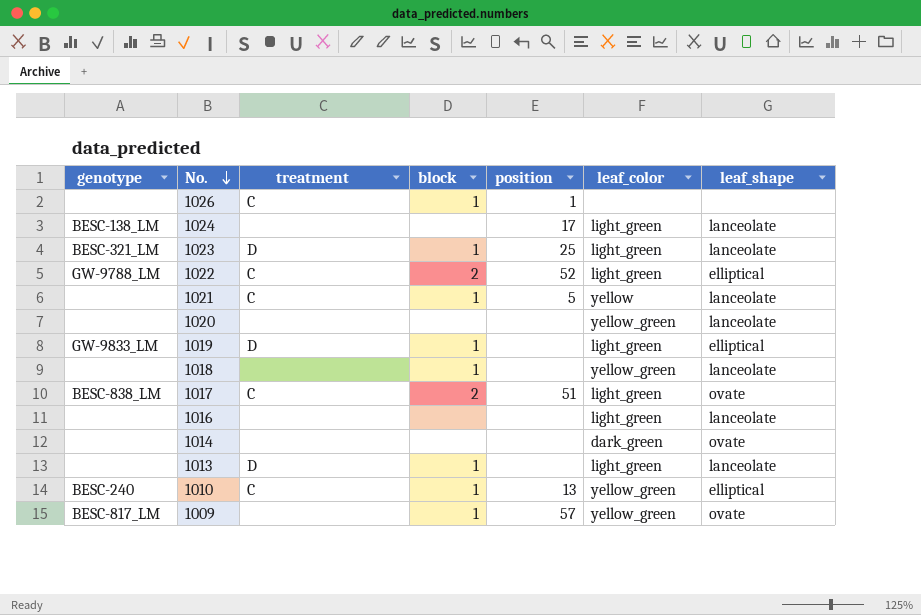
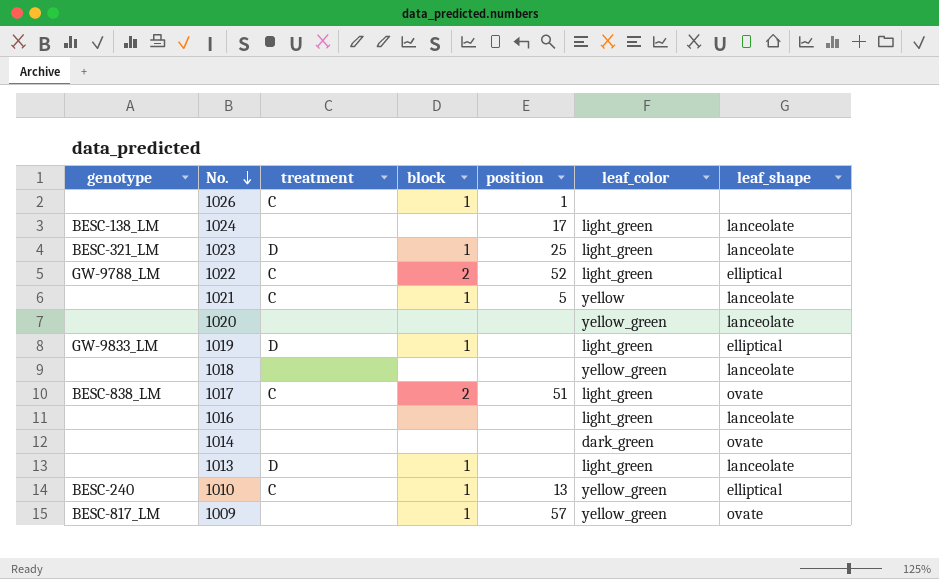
1018 | block: 1 -> none

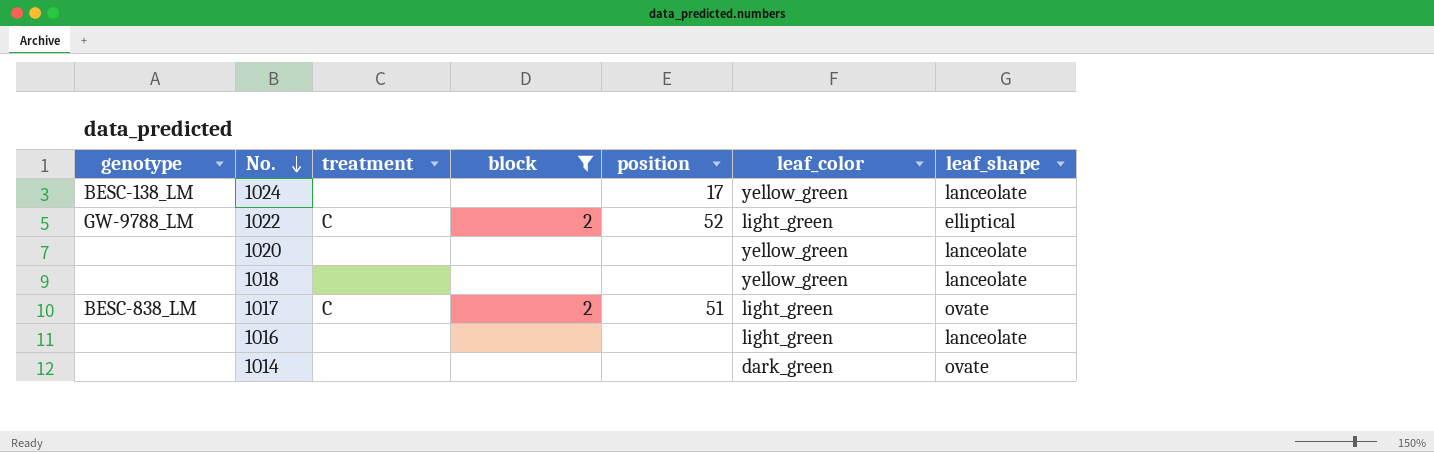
filter: none -> block != 1
1024 | leaf_color: light_green -> yellow_green

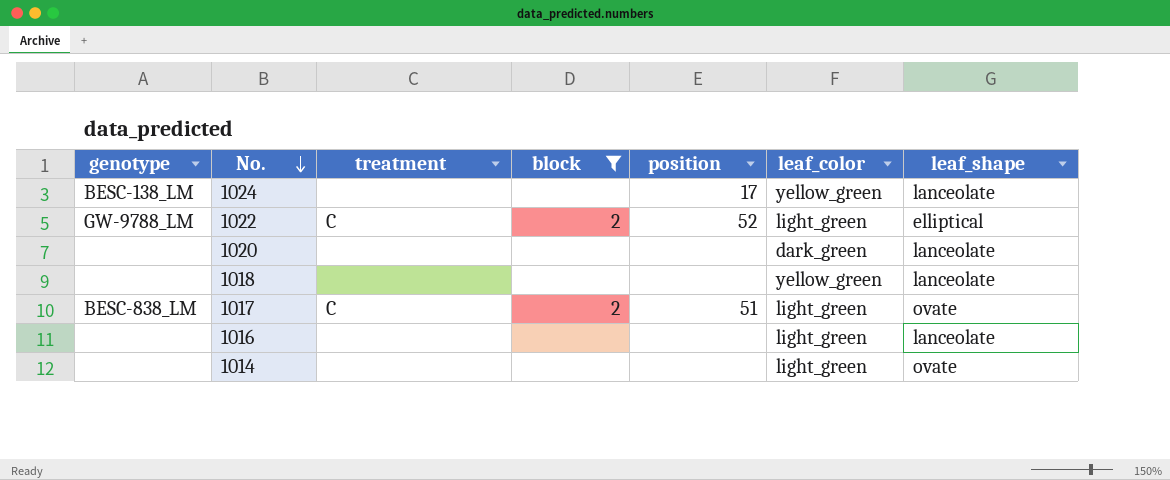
1020 | leaf_color: yellow_green -> dark_green
1014 | leaf_color: dark_green -> light_green

